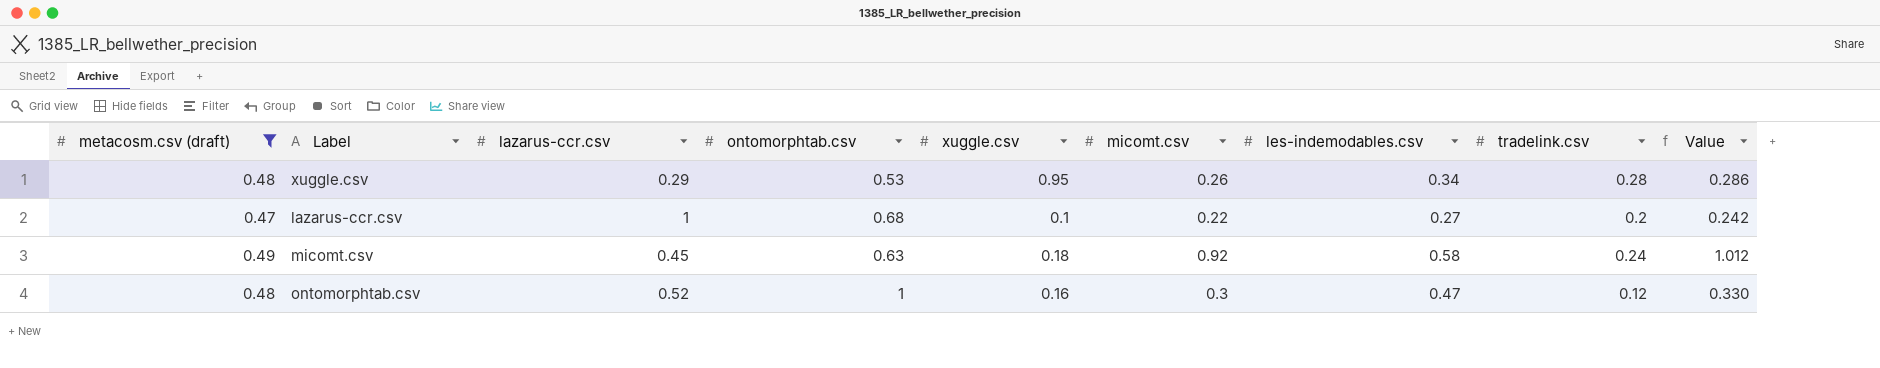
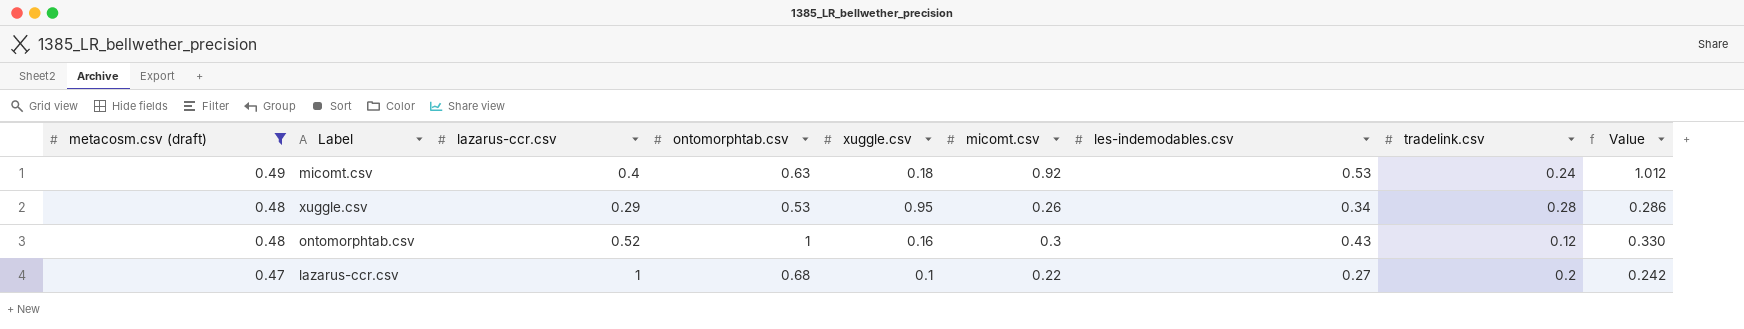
row order: none -> metacosm.csv (draft) descending
micomt.csv | lazarus-ccr.csv: 0.45 -> 0.4
micomt.csv | les-indemodables.csv: 0.58 -> 0.53
ontomorphtab.csv | les-indemodables.csv: 0.47 -> 0.43

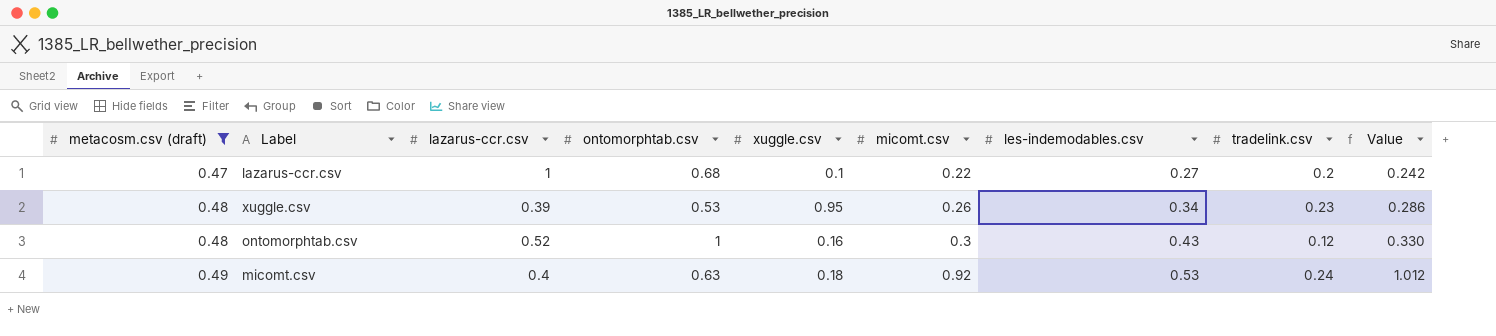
row order: metacosm.csv (draft) descending -> metacosm.csv (draft) ascending
xuggle.csv | lazarus-ccr.csv: 0.29 -> 0.39
xuggle.csv | tradelink.csv: 0.28 -> 0.23

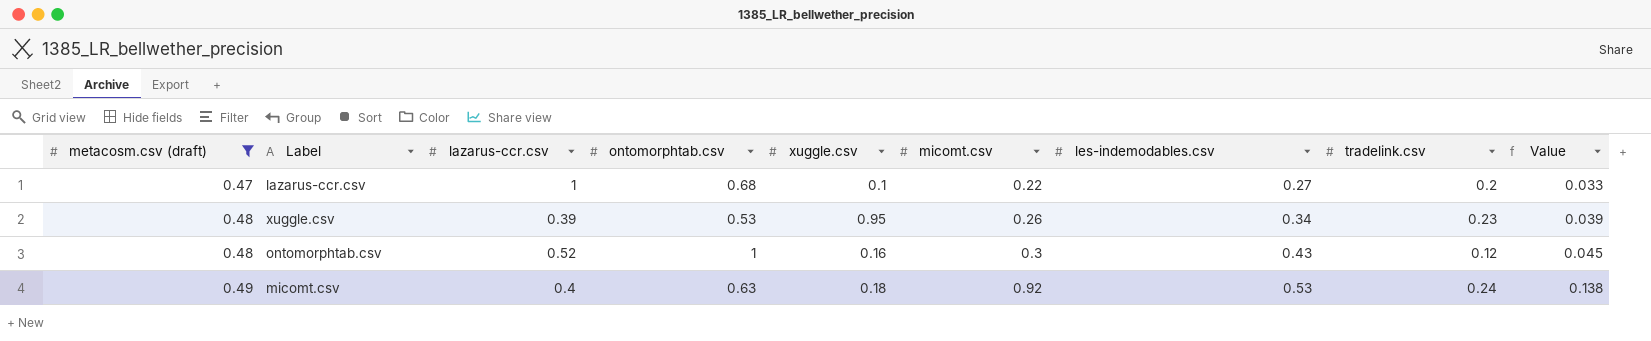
column Value | formula: [micomt.csv] * 1.1 -> [micomt.csv] * 0.15

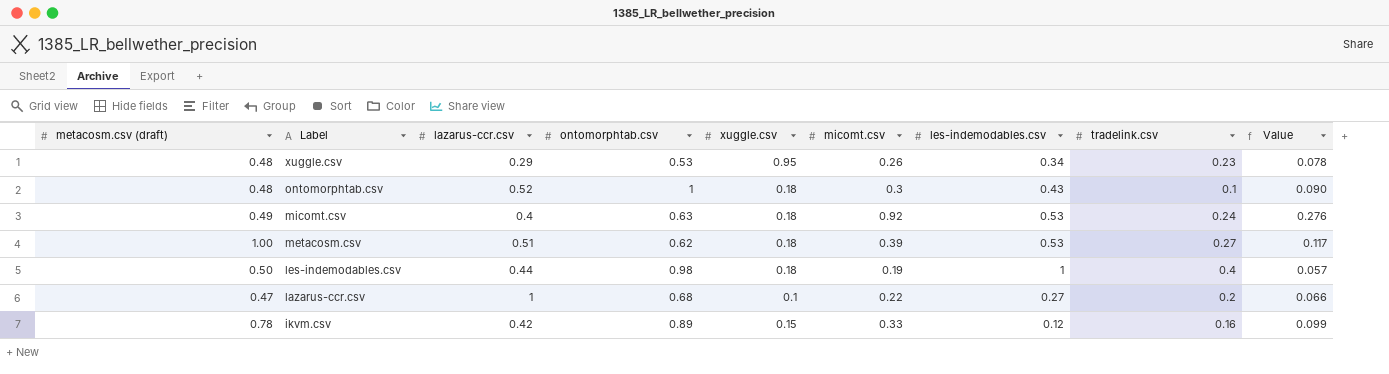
filter: metacosm.csv (draft) <= 0.49 -> none
row order: metacosm.csv (draft) ascending -> Label descending
column Value | formula: [micomt.csv] * 0.15 -> [micomt.csv] * 0.3
xuggle.csv | lazarus-ccr.csv: 0.39 -> 0.29
ontomorphtab.csv | xuggle.csv: 0.16 -> 0.18
ontomorphtab.csv | tradelink.csv: 0.12 -> 0.1

